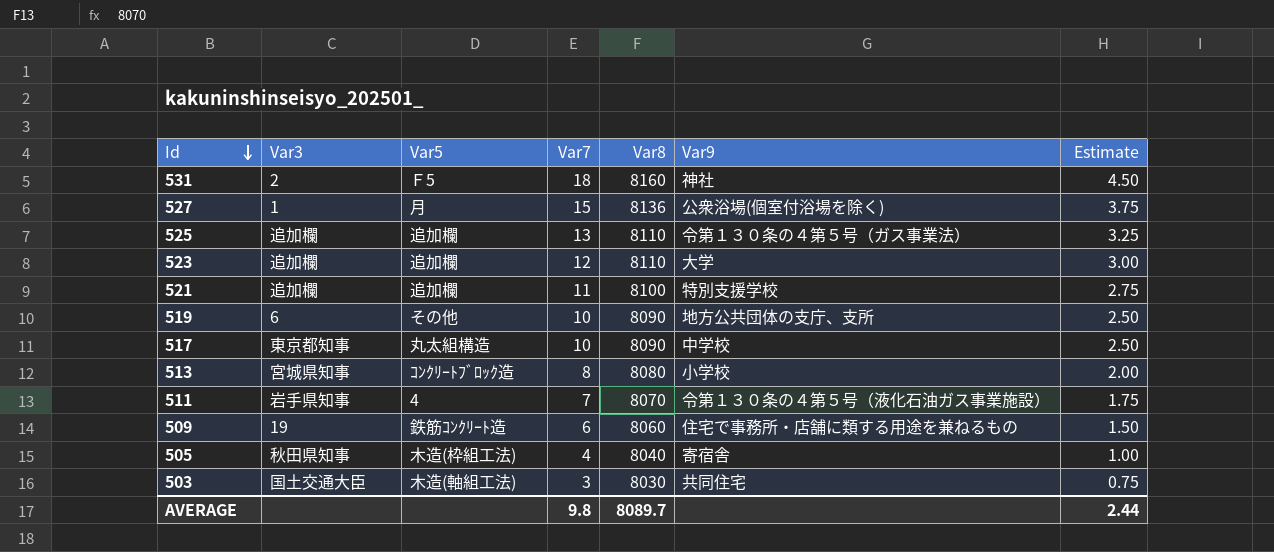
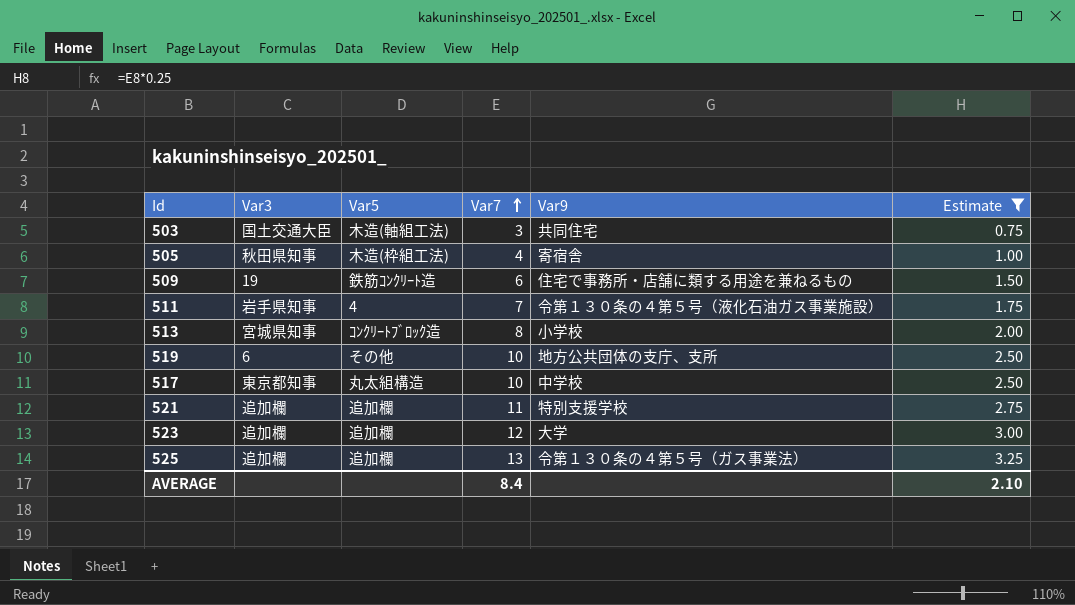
filter: none -> Estimate <= 3.25
row order: Id descending -> Var7 ascending
column Var8 | position: 5 -> none
AVERAGE | Var7: 9.8 -> 8.4
AVERAGE | Estimate: 2.44 -> 2.10

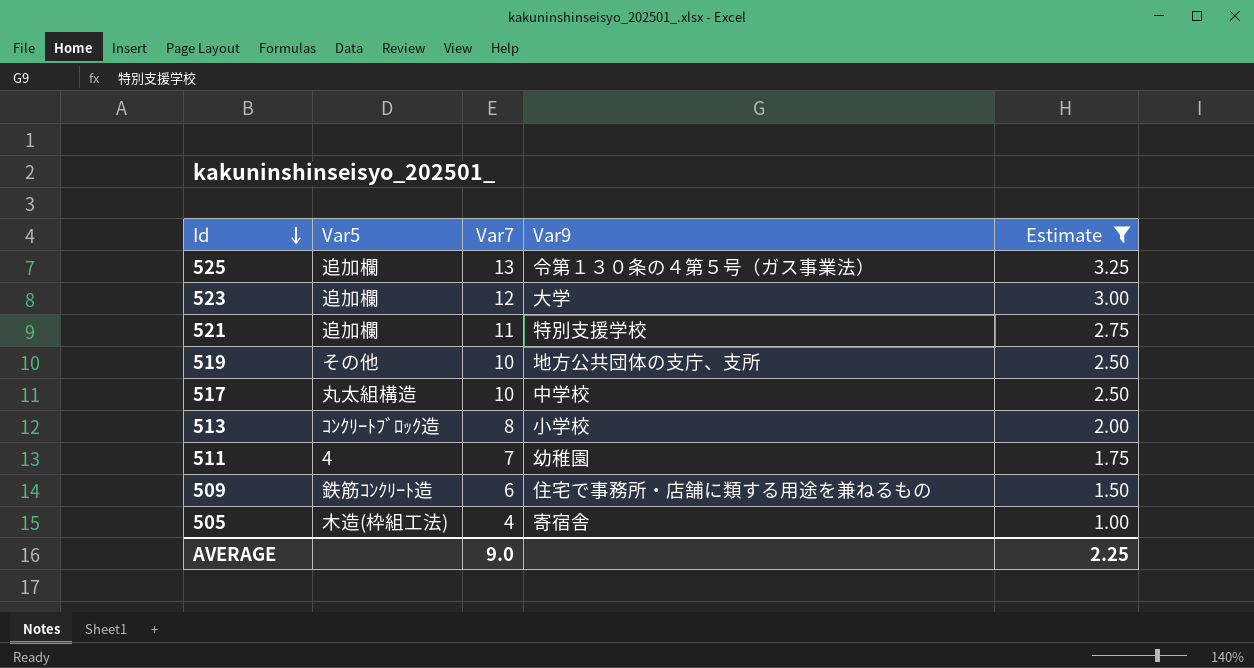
row order: Var7 ascending -> Id descending
column Var3 | position: 2 -> none
row 503: 国土交通大臣 | 木造(軸組工法) | 3 | 共同住宅 | 0.75 -> none
511 | Var9: 令第１３０条の４第５号（液化石油ガス事業施設） -> 幼稚園
AVERAGE | Var7: 8.4 -> 9.0
AVERAGE | Estimate: 2.10 -> 2.25

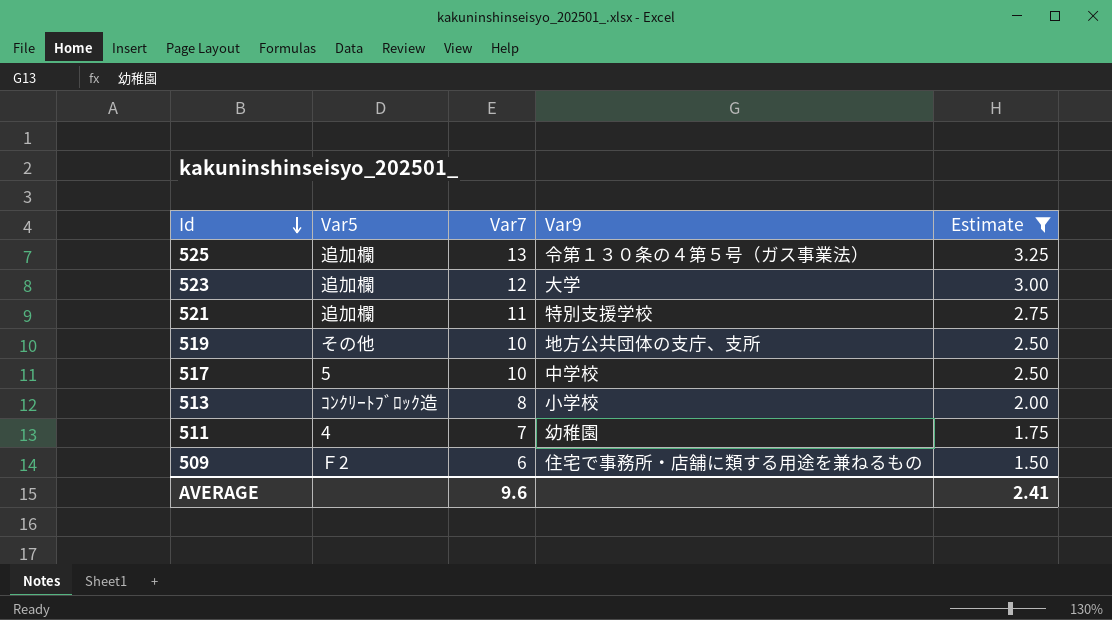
row 505: 木造(枠組工法) | 4 | 寄宿舎 | 1.00 -> none
517 | Var5: 丸太組構造 -> 5
509 | Var5: 鉄筋ｺﾝｸﾘｰﾄ造 -> Ｆ2
AVERAGE | Var7: 9.0 -> 9.6
AVERAGE | Estimate: 2.25 -> 2.41

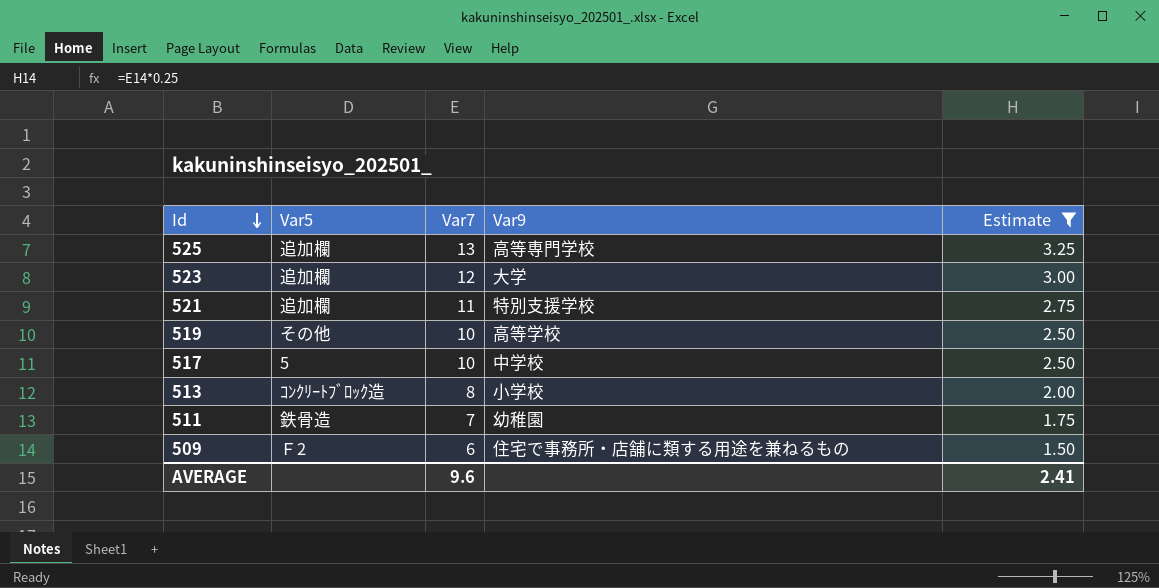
525 | Var9: 令第１３０条の４第５号（ガス事業法） -> 高等専門学校
519 | Var9: 地方公共団体の支庁、支所 -> 高等学校
511 | Var5: 4 -> 鉄骨造

